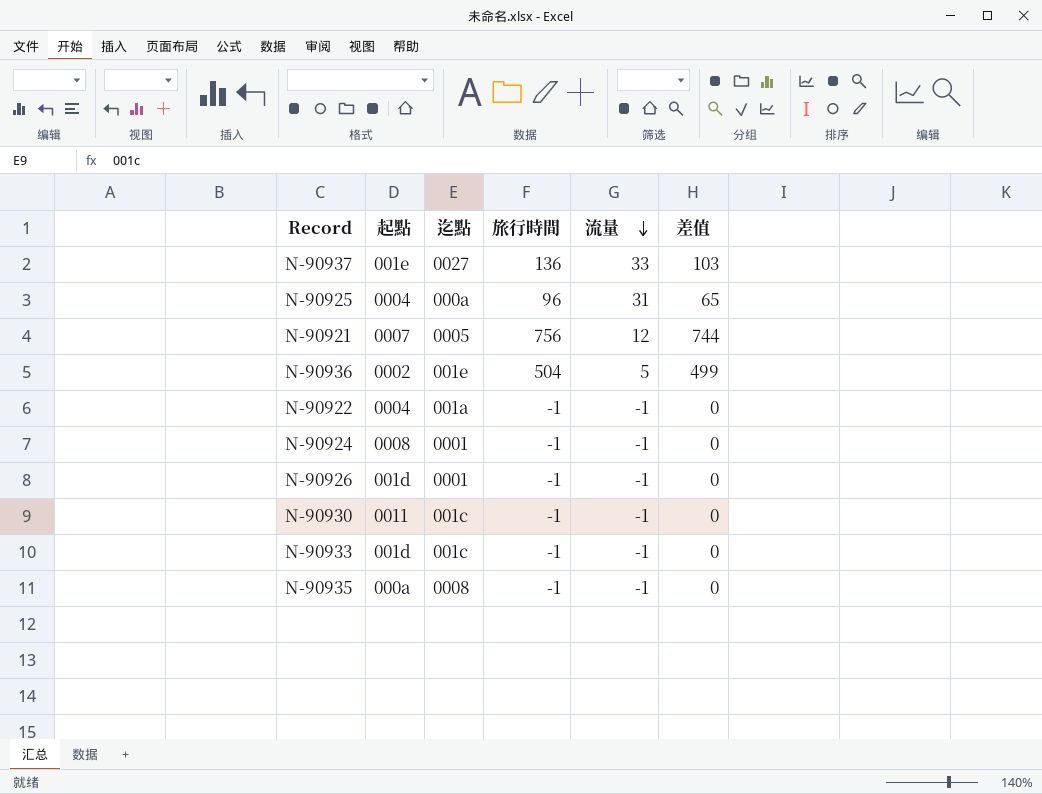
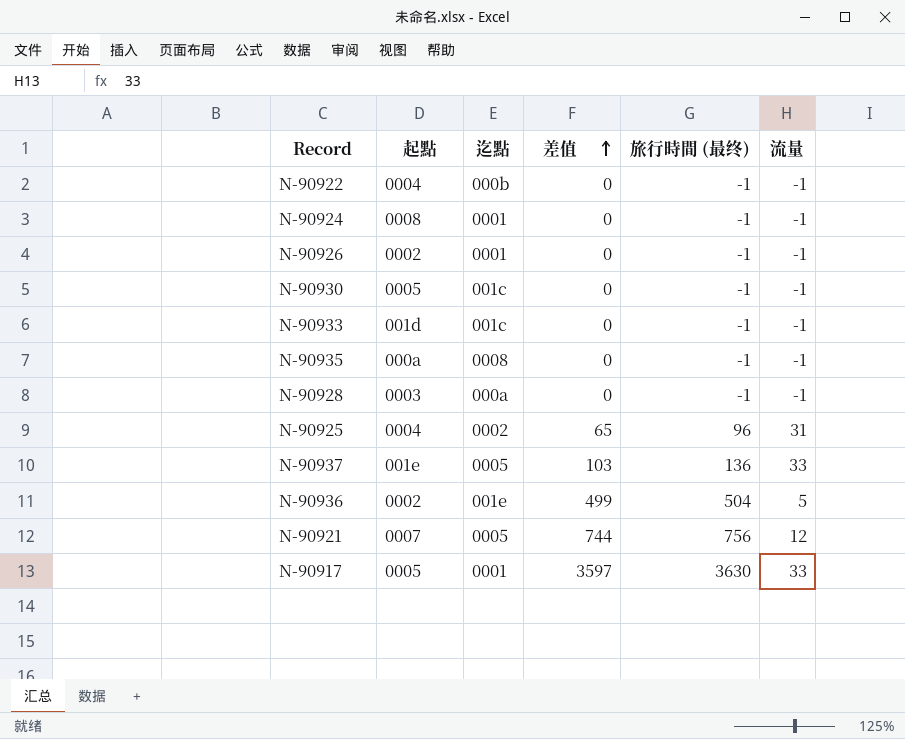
row order: 流量 descending -> 差值 ascending
column 差值 | position: 6 -> 4
column name: 旅行時間 -> 旅行時間 (最终)
N-90922 | 迄點: 001a -> 000b
N-90926 | 起點: 001d -> 0002
N-90930 | 起點: 0011 -> 0005
row N-90928: none -> 0003 | 000a | 0 | -1 | -1
N-90925 | 迄點: 000a -> 0002
N-90937 | 迄點: 0027 -> 0005
row N-90917: none -> 0005 | 0001 | 3597 | 3630 | 33

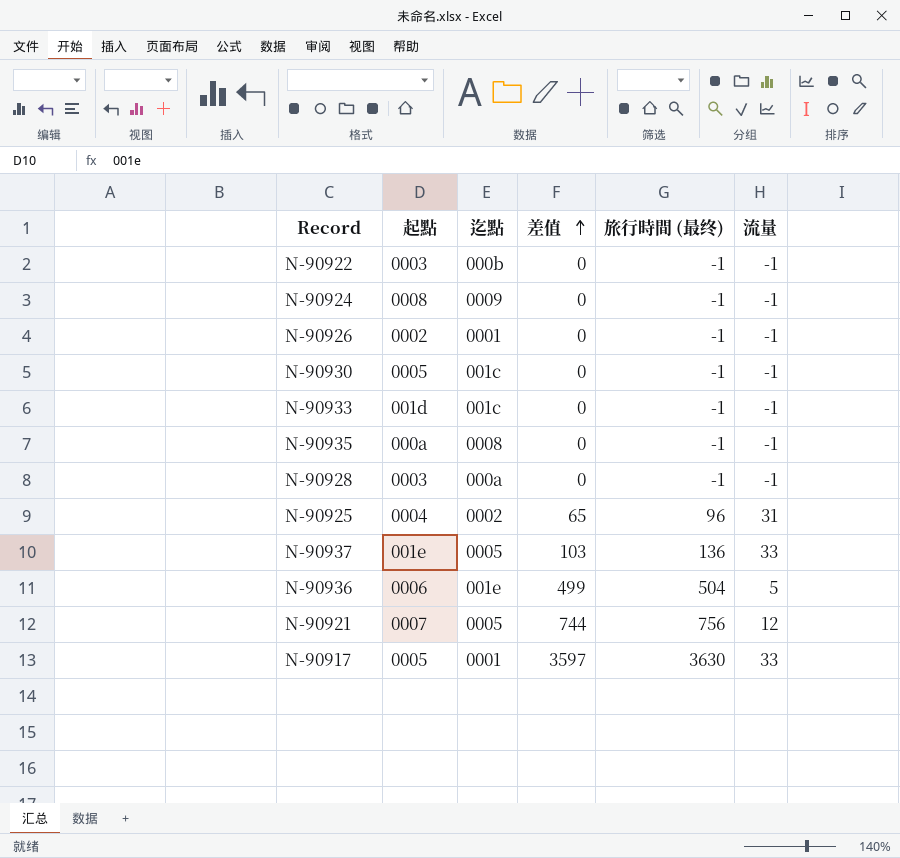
N-90922 | 起點: 0004 -> 0003
N-90924 | 迄點: 0001 -> 0009
N-90936 | 起點: 0002 -> 0006

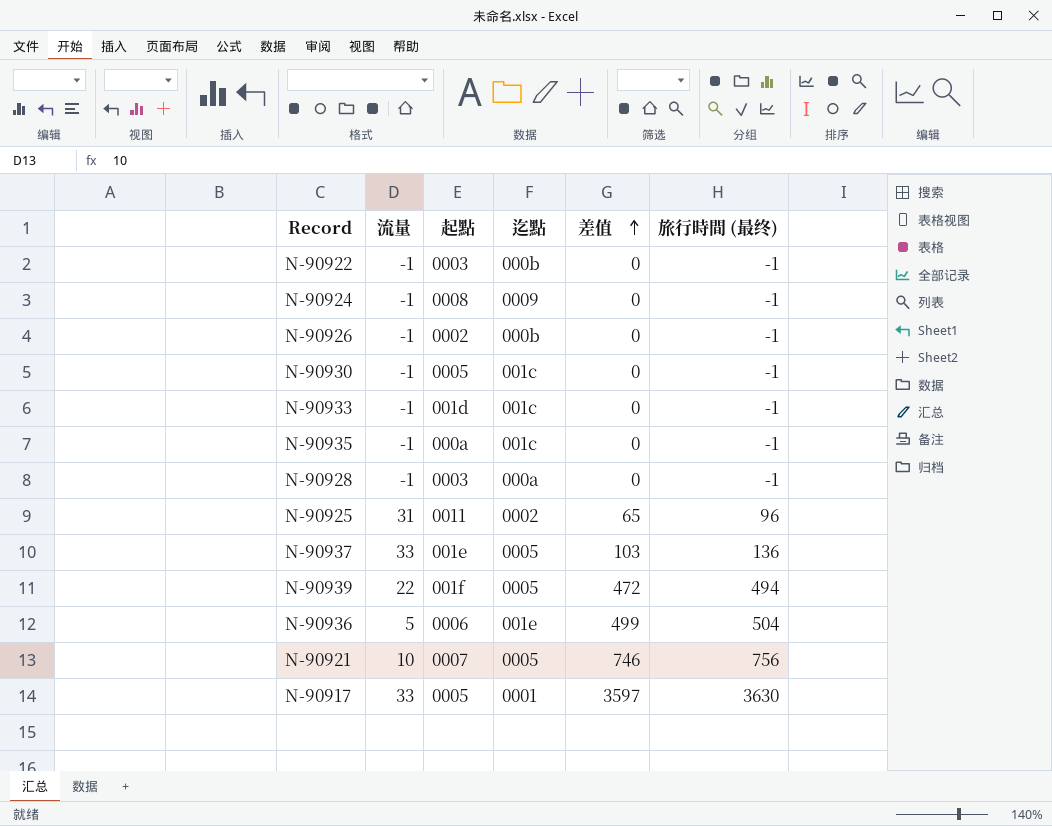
column 流量 | position: 6 -> 2
N-90926 | 迄點: 0001 -> 000b
N-90935 | 迄點: 0008 -> 001c
N-90925 | 起點: 0004 -> 0011
row N-90939: none -> 22 | 001f | 0005 | 472 | 494
N-90921 | 流量: 12 -> 10
N-90921 | 差值: 744 -> 746

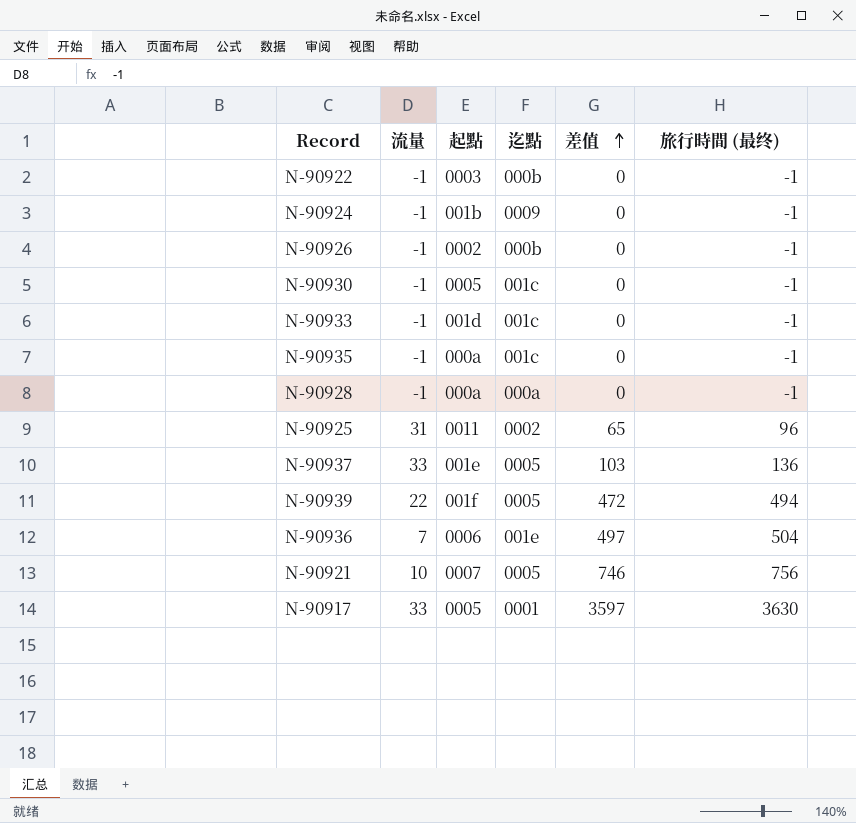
N-90924 | 起點: 0008 -> 001b
N-90928 | 起點: 0003 -> 000a
N-90936 | 流量: 5 -> 7
N-90936 | 差值: 499 -> 497

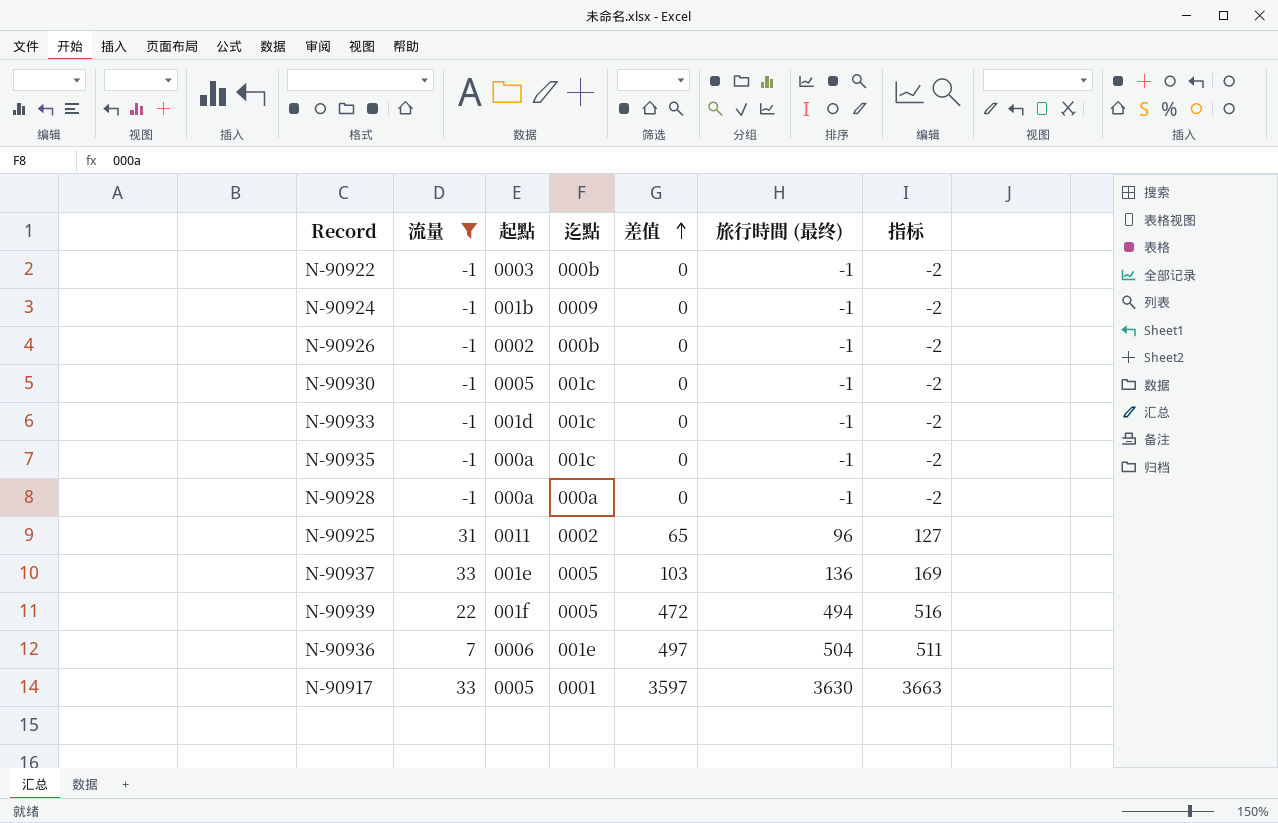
filter: none -> 流量 != 10
column 指标 | formula: none -> [流量] + [旅行時間 (最终)]

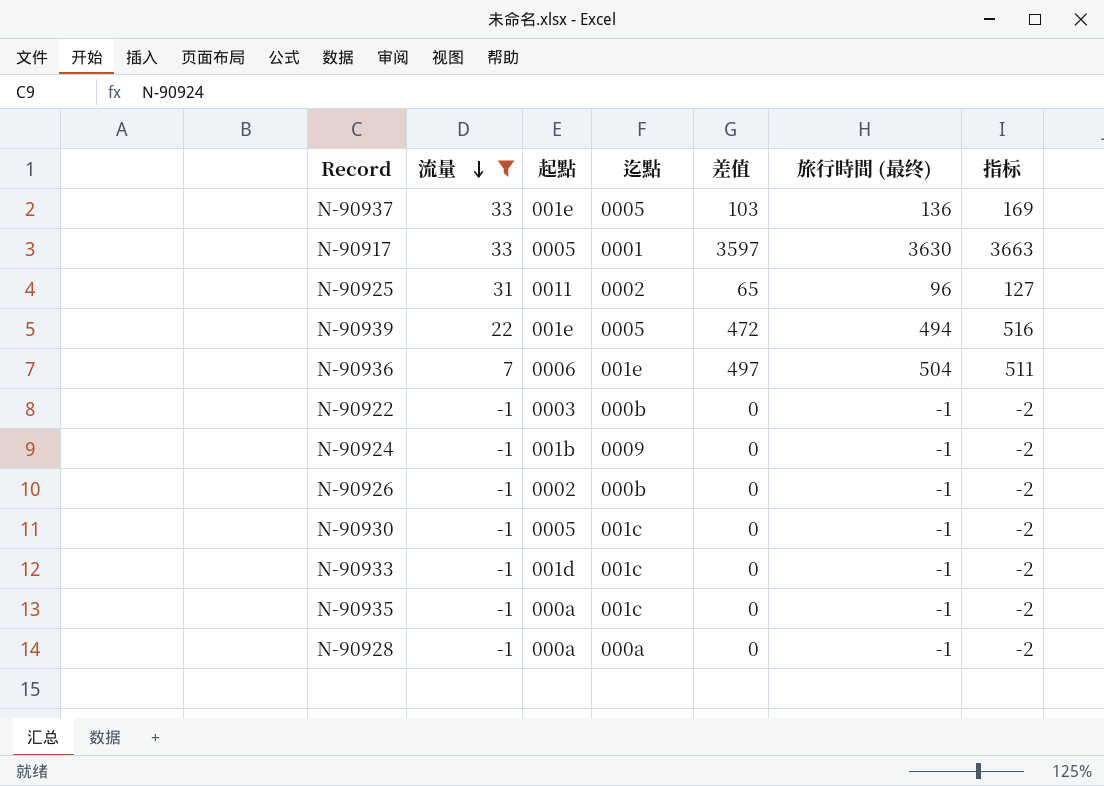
row order: 差值 ascending -> 流量 descending
N-90939 | 起點: 001f -> 001e

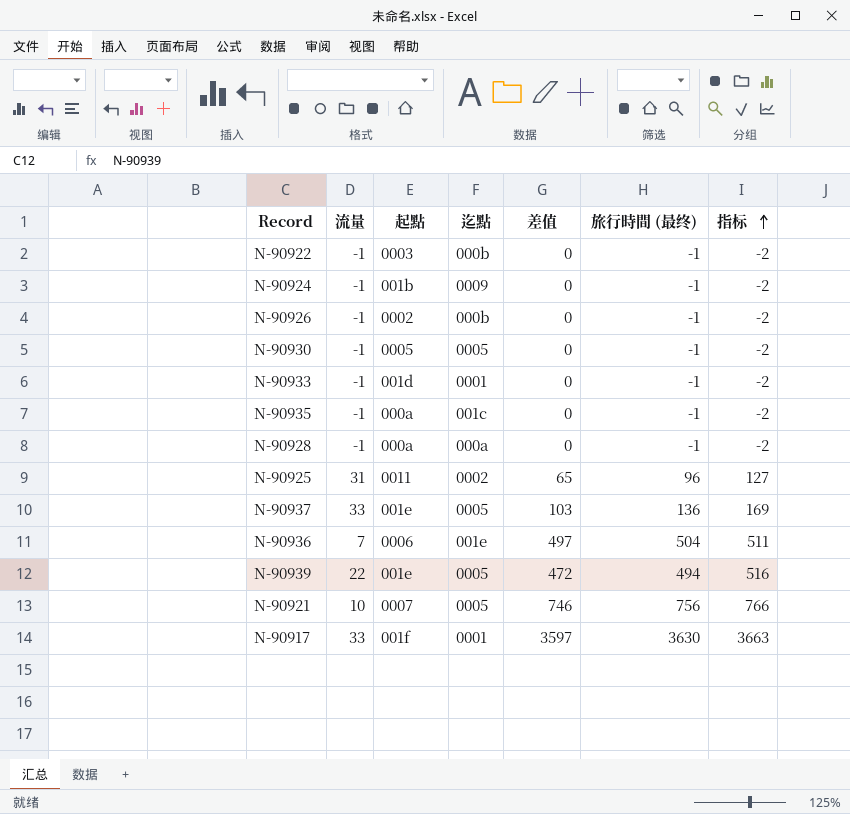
filter: 流量 != 10 -> none
row order: 流量 descending -> 指标 ascending
N-90930 | 迄點: 001c -> 0005
N-90933 | 迄點: 001c -> 0001
N-90917 | 起點: 0005 -> 001f

